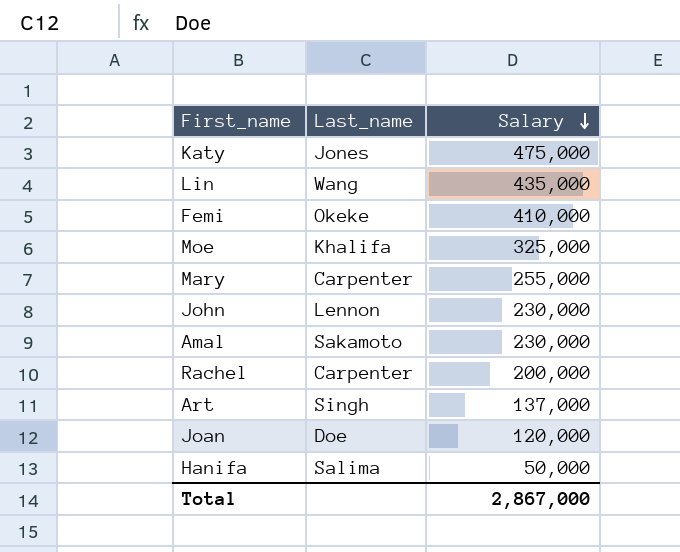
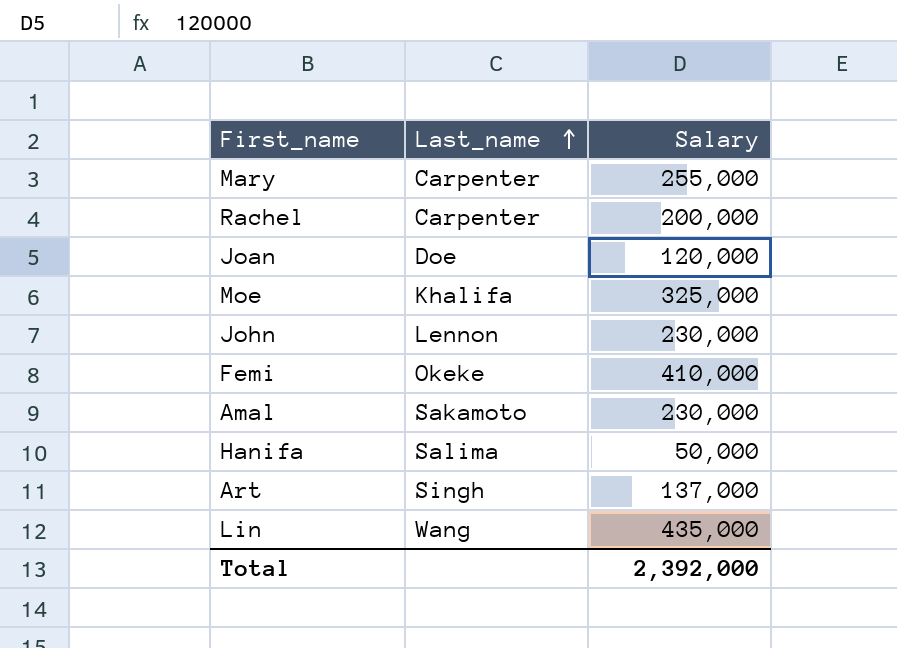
row order: Salary descending -> Last_name ascending
row Katy: Jones | 475,000 -> none
Total | Salary: 2,867,000 -> 2,392,000

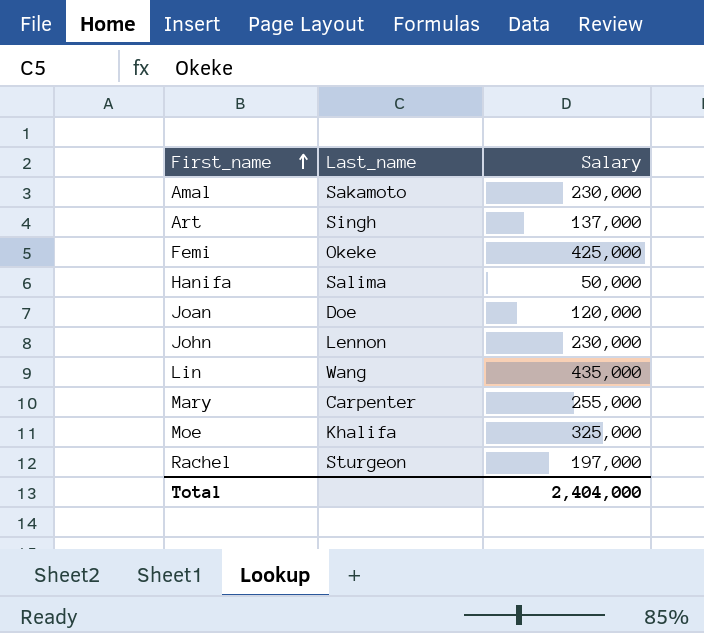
row order: Last_name ascending -> First_name ascending
Femi | Salary: 410,000 -> 425,000
Rachel | Last_name: Carpenter -> Sturgeon
Rachel | Salary: 200,000 -> 197,000
Total | Salary: 2,392,000 -> 2,404,000

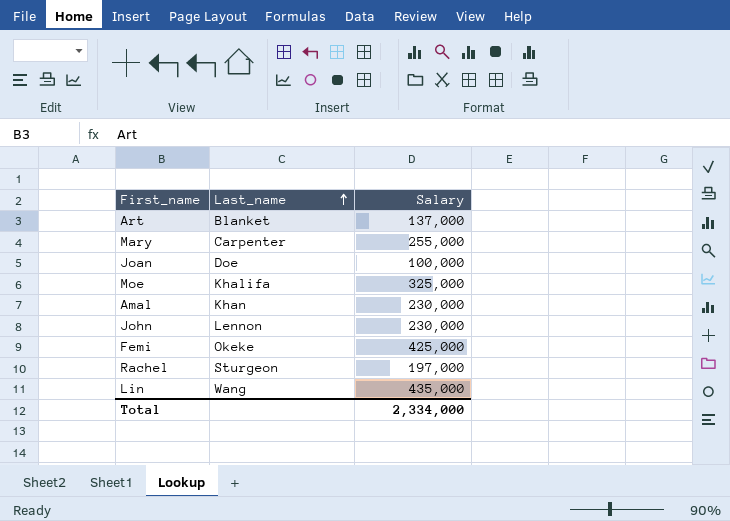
row order: First_name ascending -> Last_name ascending
row Hanifa: Salima | 50,000 -> none
Art | Last_name: Singh -> Blanket
Joan | Salary: 120,000 -> 100,000
Amal | Last_name: Sakamoto -> Khan
Total | Salary: 2,404,000 -> 2,334,000

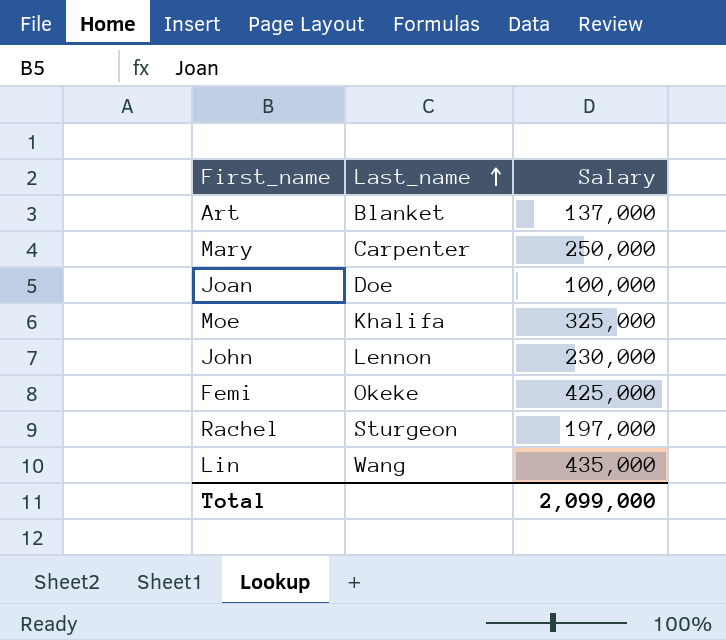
row Amal: Khan | 230,000 -> none
Mary | Salary: 255,000 -> 250,000
Total | Salary: 2,334,000 -> 2,099,000

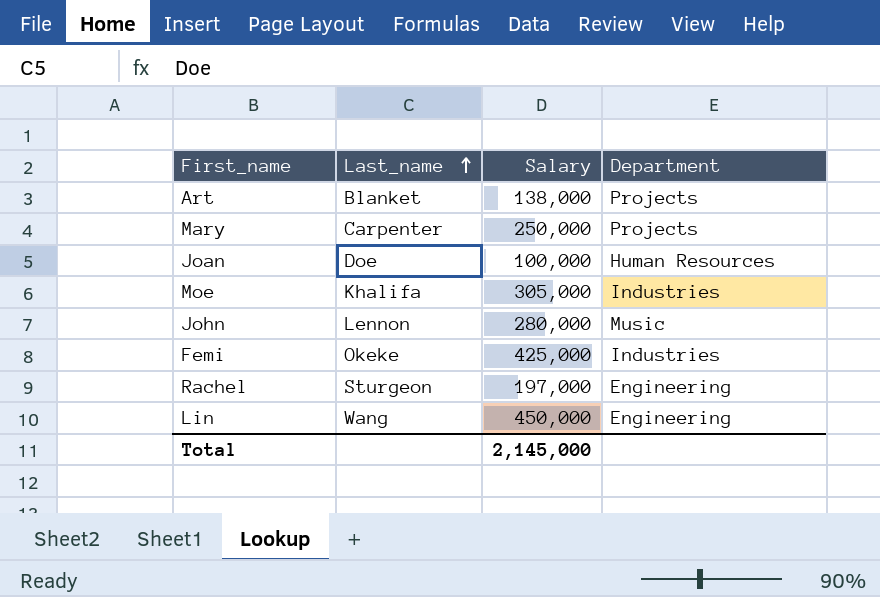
column Department | position: none -> 4
Art | Salary: 137,000 -> 138,000
Moe | Salary: 325,000 -> 305,000
John | Salary: 230,000 -> 280,000
Lin | Salary: 435,000 -> 450,000
Total | Salary: 2,099,000 -> 2,145,000

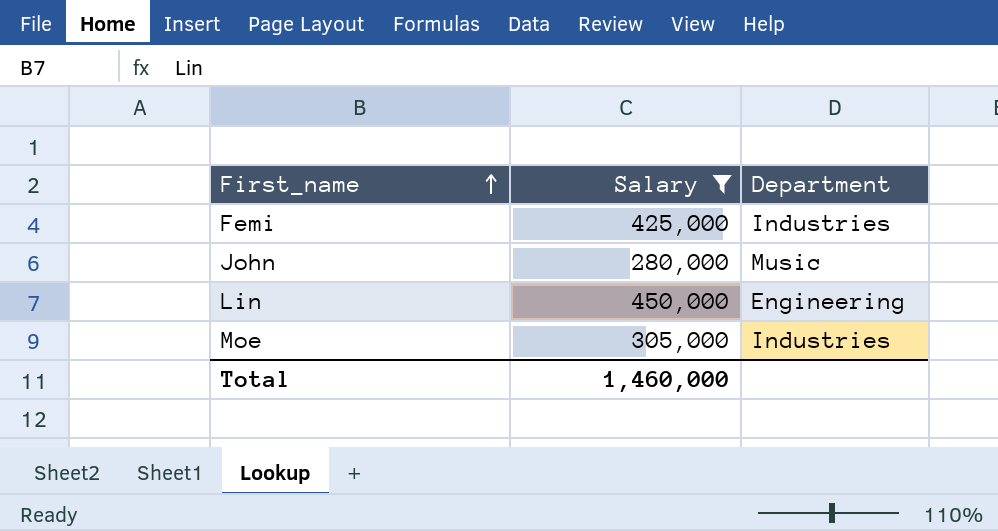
filter: none -> Salary >= 280,000
row order: Last_name ascending -> First_name ascending
column Last_name | position: 2 -> none
Total | Salary: 2,145,000 -> 1,460,000

